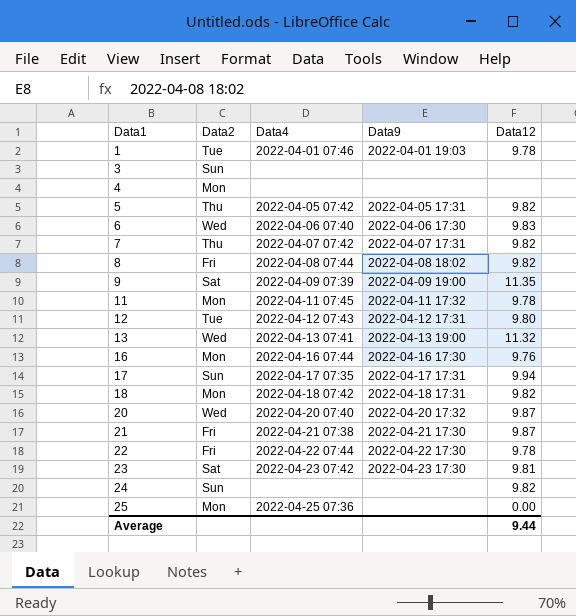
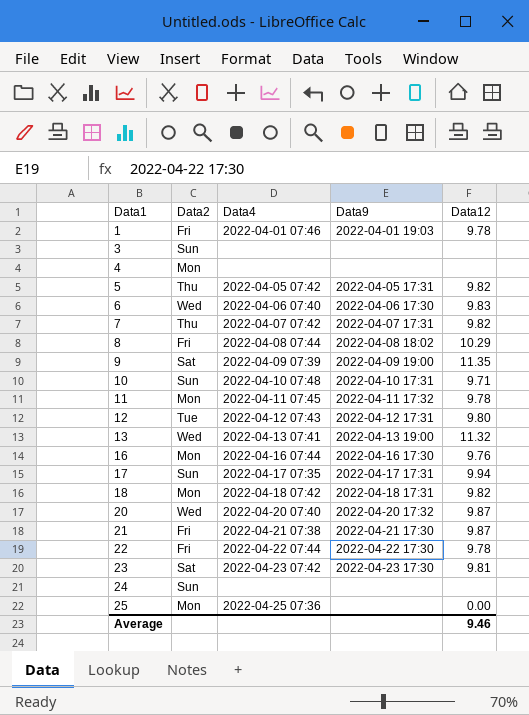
1 | Data2: Tue -> Fri
8 | Data12: 9.82 -> 10.29
row 10: none -> Sun | 2022-04-10 07:48 | 2022-04-10 17:31 | 9.71
24 | Data12: 9.82 -> none
Average | Data12: 9.44 -> 9.46

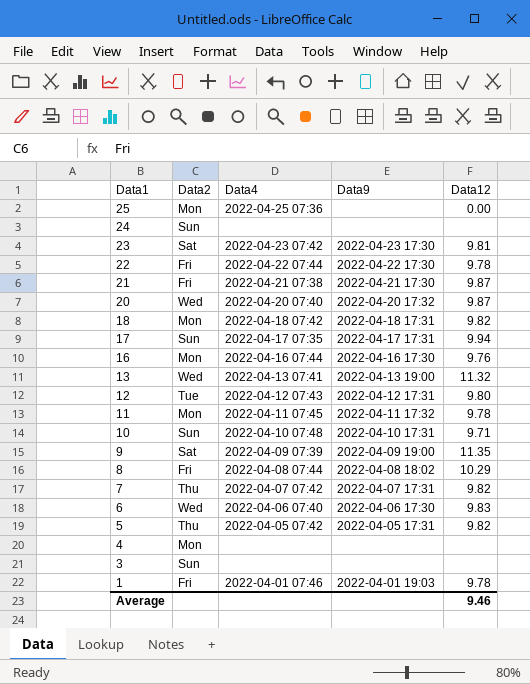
row order: Data1 ascending -> Data1 descending

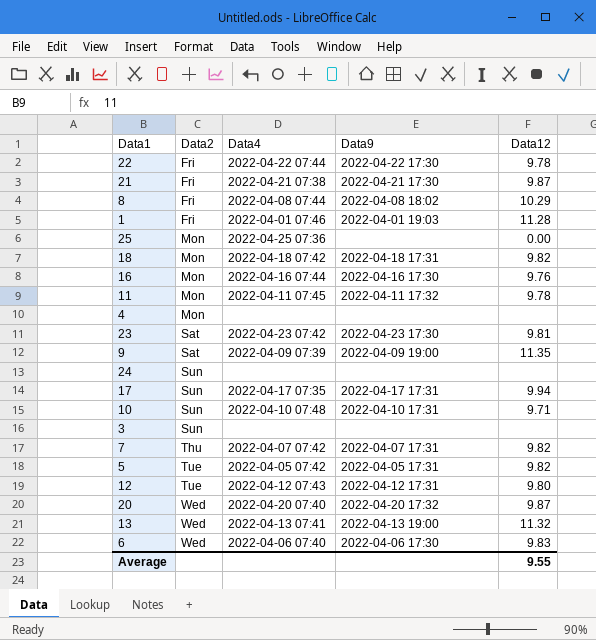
row order: Data1 descending -> Data2 ascending
1 | Data12: 9.78 -> 11.28
5 | Data2: Thu -> Tue
Average | Data12: 9.46 -> 9.55

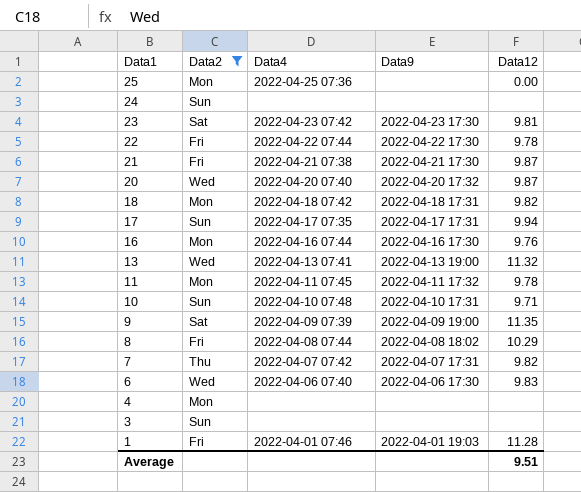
filter: none -> Data2 != Tue
row order: Data2 ascending -> Data1 descending
Average | Data12: 9.55 -> 9.51

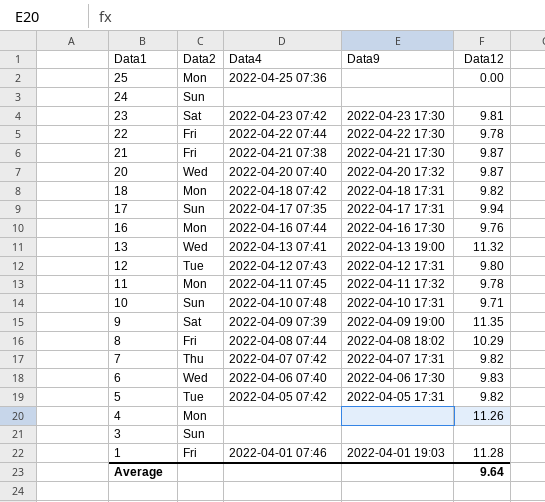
filter: Data2 != Tue -> none
4 | Data12: none -> 11.26
Average | Data12: 9.51 -> 9.64

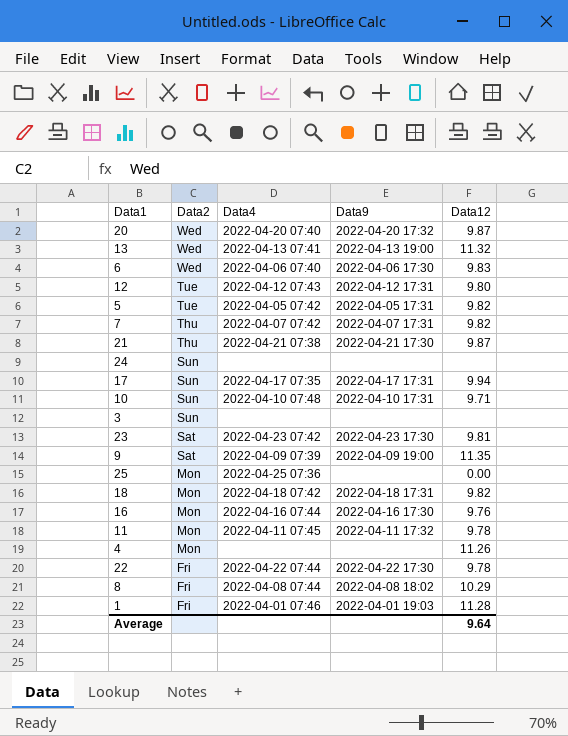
row order: Data1 descending -> Data2 descending
21 | Data2: Fri -> Thu

